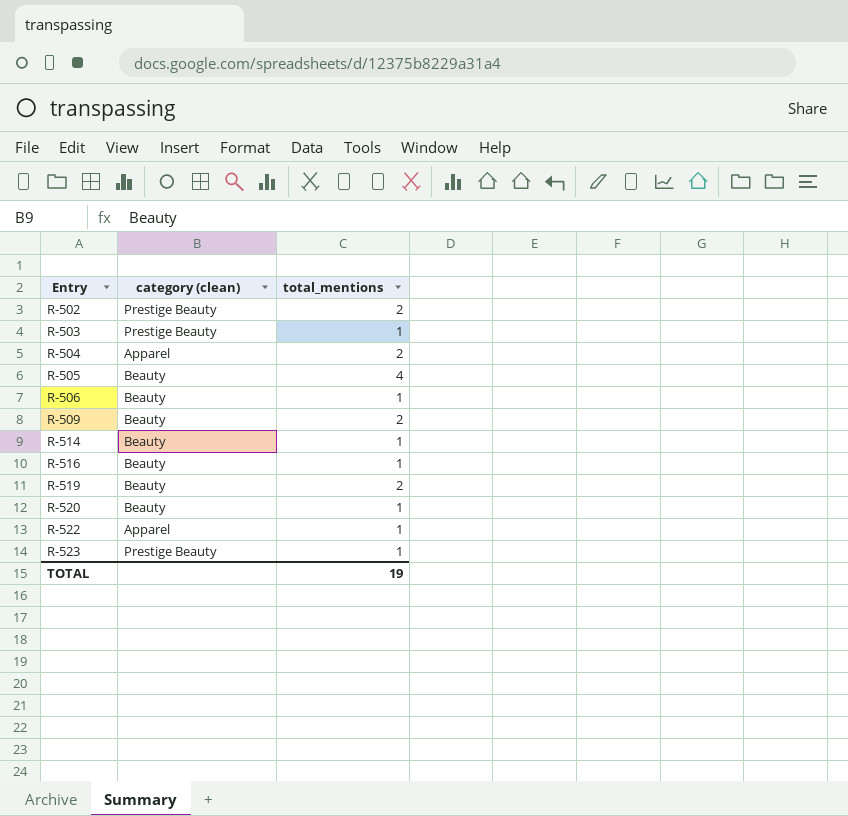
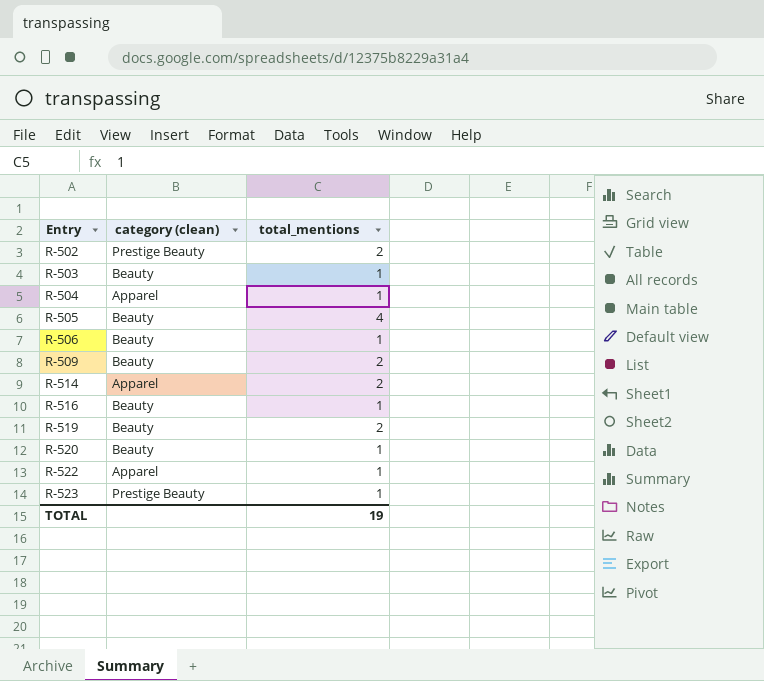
R-503 | category (clean): Prestige Beauty -> Beauty
R-504 | total_mentions: 2 -> 1
R-514 | category (clean): Beauty -> Apparel
R-514 | total_mentions: 1 -> 2

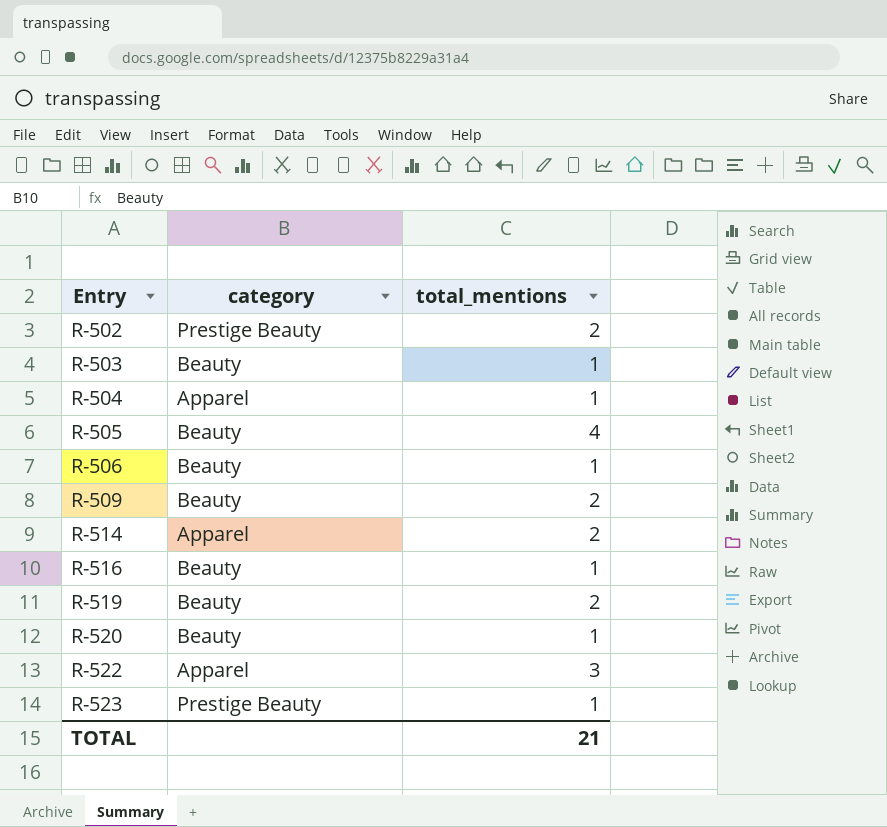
column name: category (clean) -> category
R-522 | total_mentions: 1 -> 3
TOTAL | total_mentions: 19 -> 21

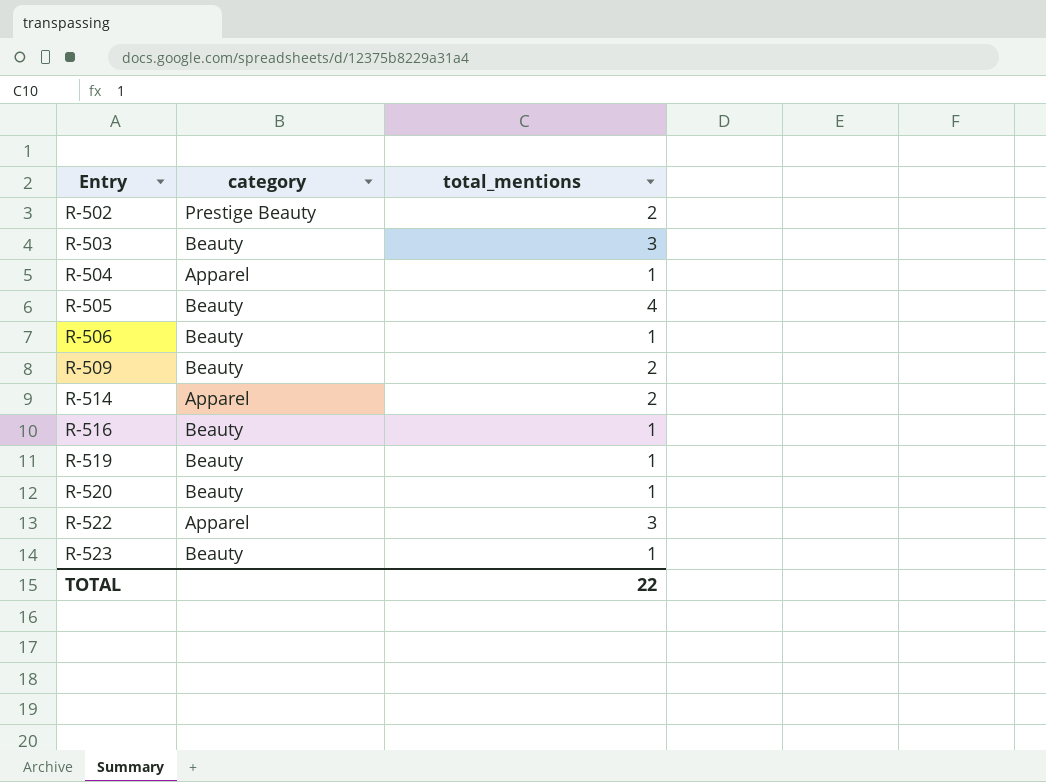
R-503 | total_mentions: 1 -> 3
R-519 | total_mentions: 2 -> 1
R-523 | category: Prestige Beauty -> Beauty
TOTAL | total_mentions: 21 -> 22

